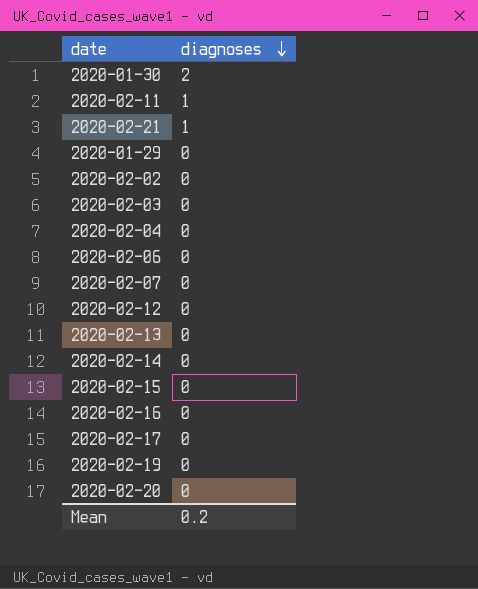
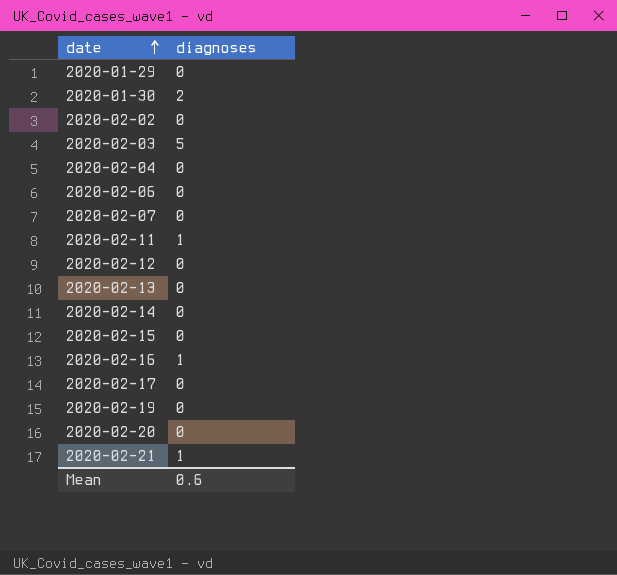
row order: diagnoses descending -> date ascending
2020-02-03 | diagnoses: 0 -> 5
2020-02-16 | diagnoses: 0 -> 1
Mean | diagnoses: 0.2 -> 0.6

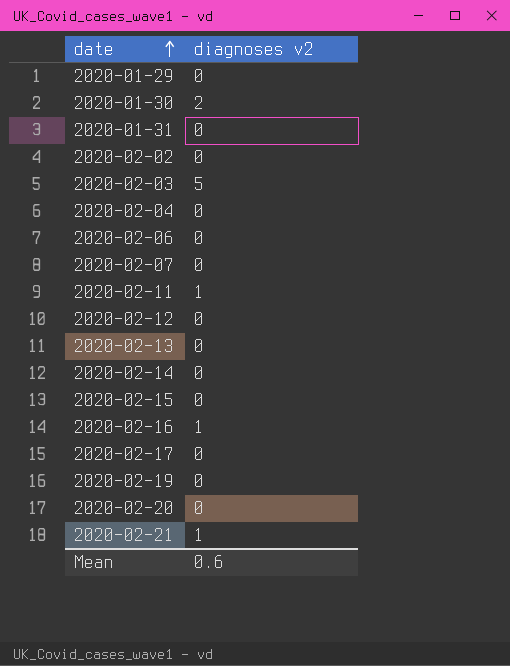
column name: diagnoses -> diagnoses v2
row 2020-01-31: none -> 0

